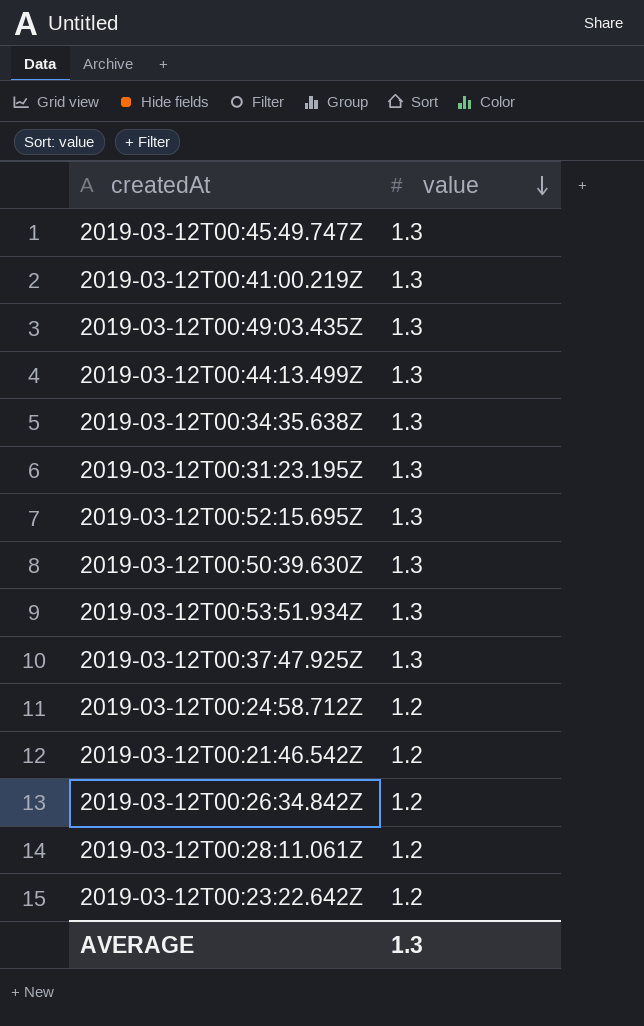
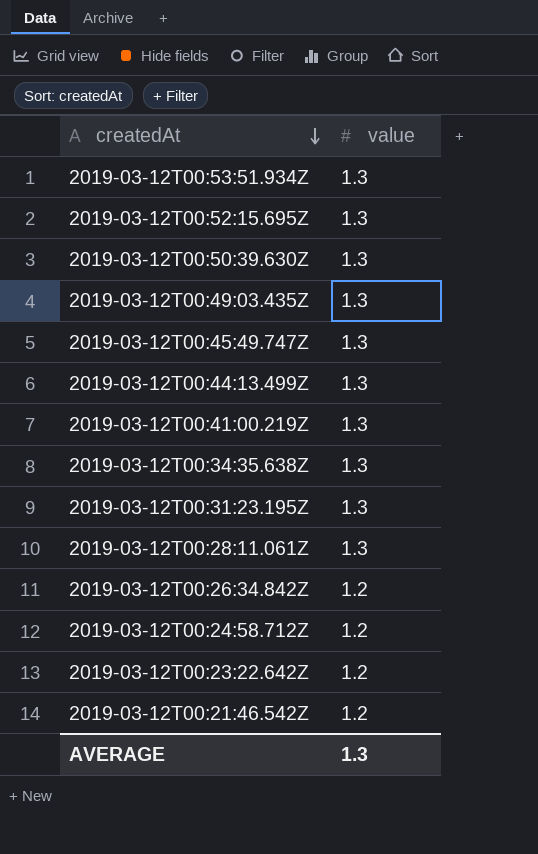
row order: value descending -> createdAt descending
row 2019-03-12T00:37:47.925Z: 1.3 -> none
2019-03-12T00:28:11.061Z | value: 1.2 -> 1.3

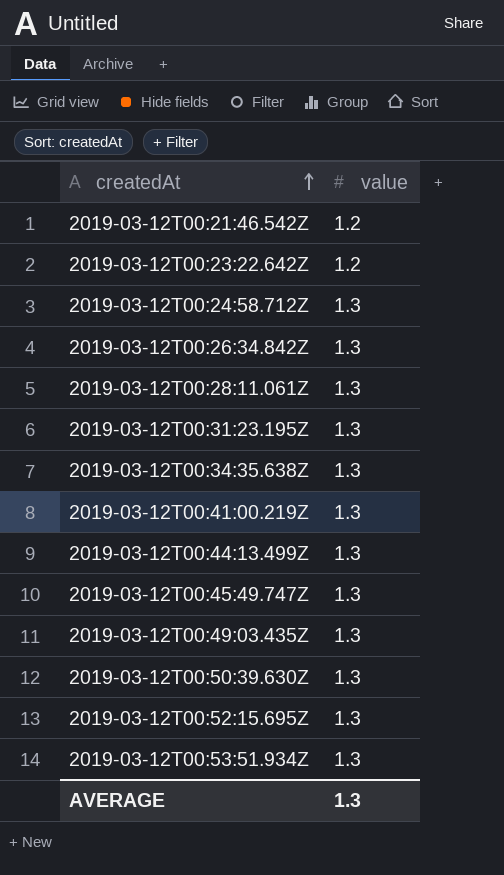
row order: createdAt descending -> createdAt ascending
2019-03-12T00:24:58.712Z | value: 1.2 -> 1.3
2019-03-12T00:26:34.842Z | value: 1.2 -> 1.3

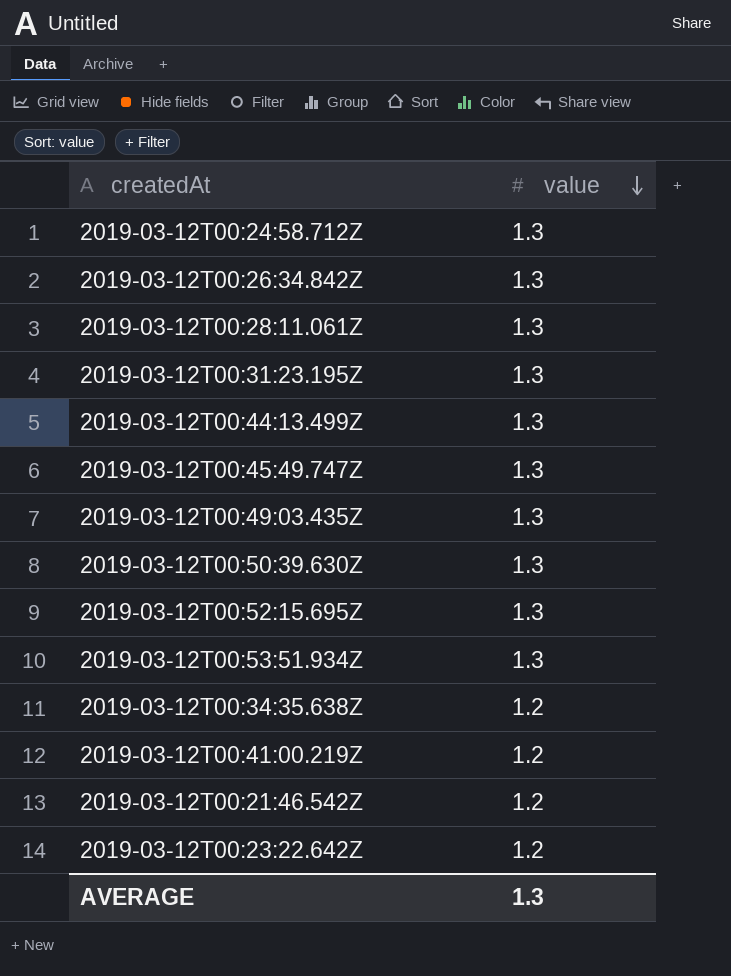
row order: createdAt ascending -> value descending
2019-03-12T00:34:35.638Z | value: 1.3 -> 1.2
2019-03-12T00:41:00.219Z | value: 1.3 -> 1.2

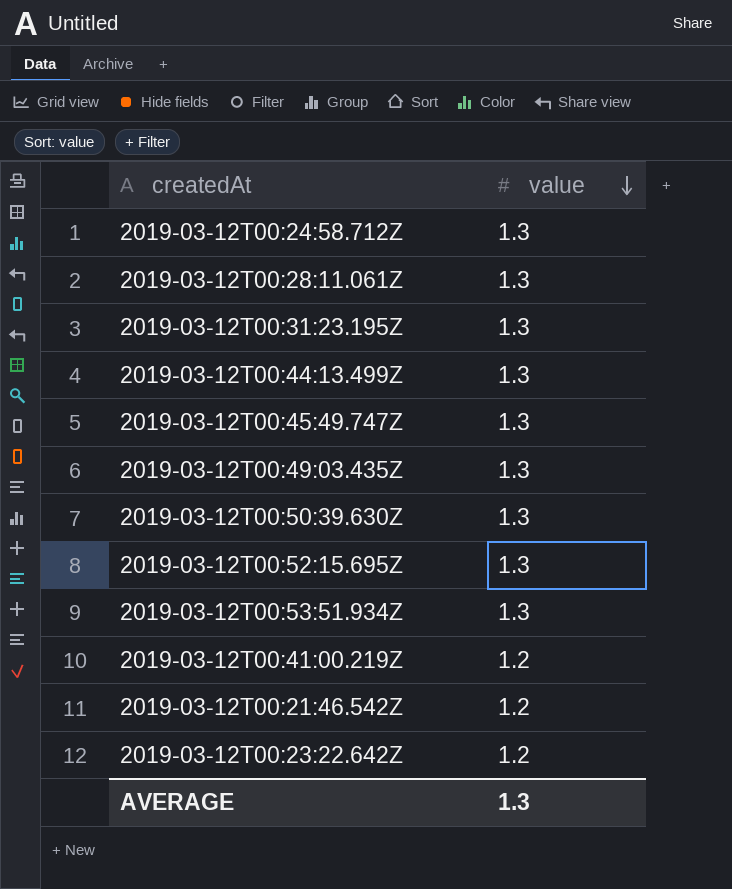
row 2019-03-12T00:26:34.842Z: 1.3 -> none
row 2019-03-12T00:34:35.638Z: 1.2 -> none

